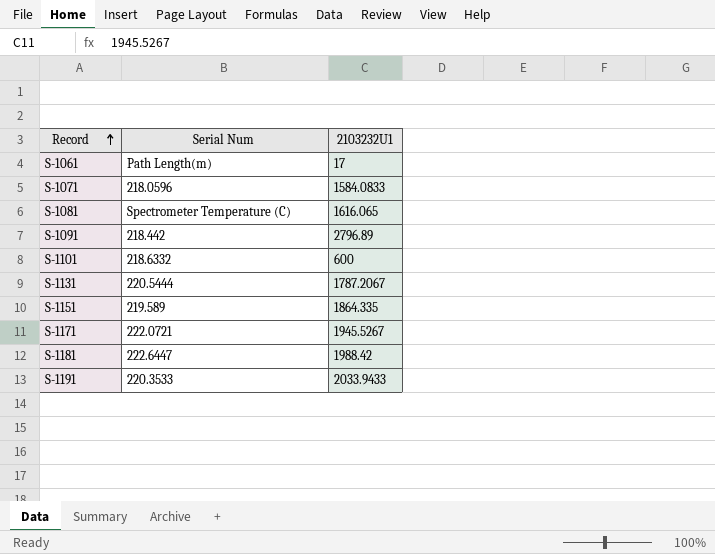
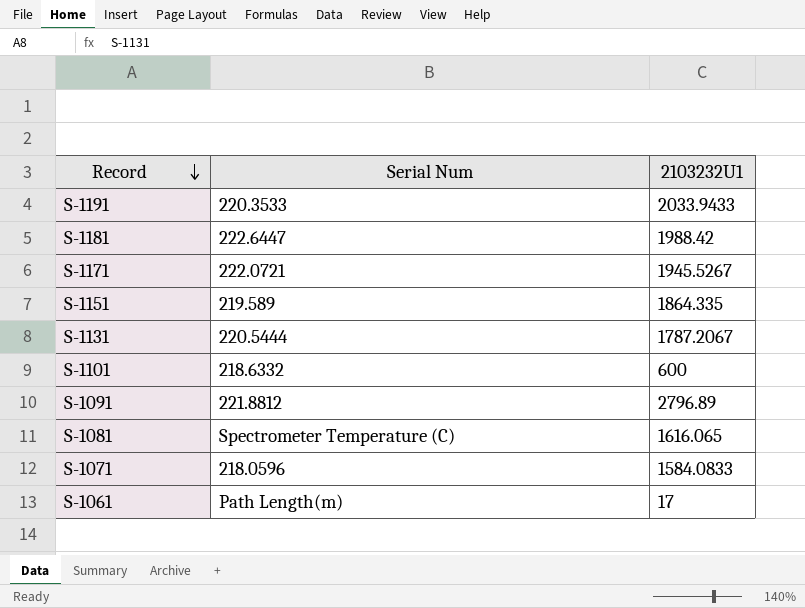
row order: Record ascending -> Record descending
S-1091 | Serial Num: 218.442 -> 221.8812

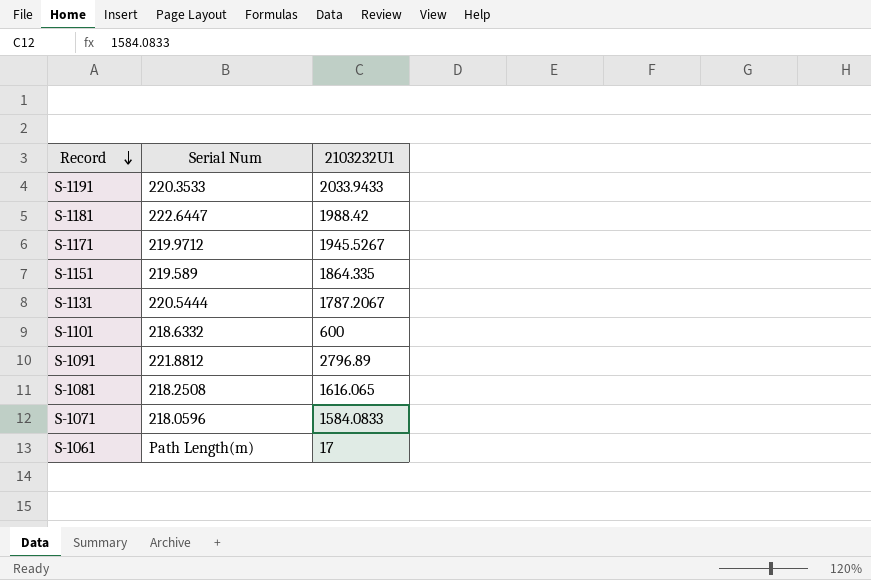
S-1171 | Serial Num: 222.0721 -> 219.9712
S-1081 | Serial Num: Spectrometer Temperature (C) -> 218.2508

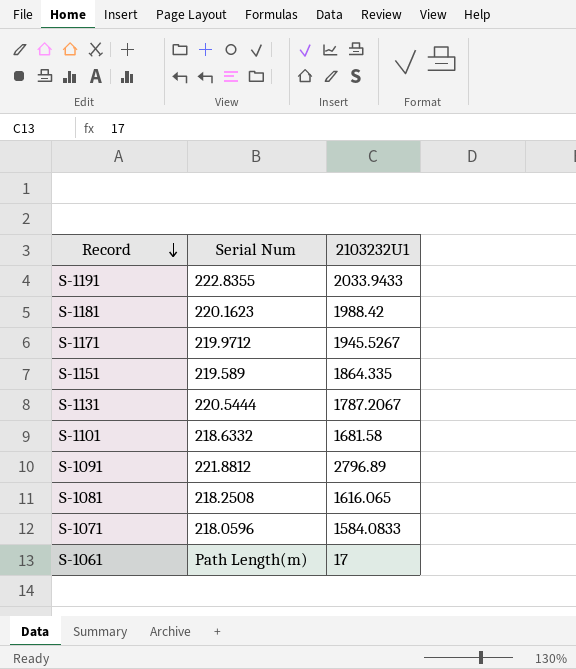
S-1191 | Serial Num: 220.3533 -> 222.8355
S-1181 | Serial Num: 222.6447 -> 220.1623
S-1101 | 2103232U1: 600 -> 1681.58

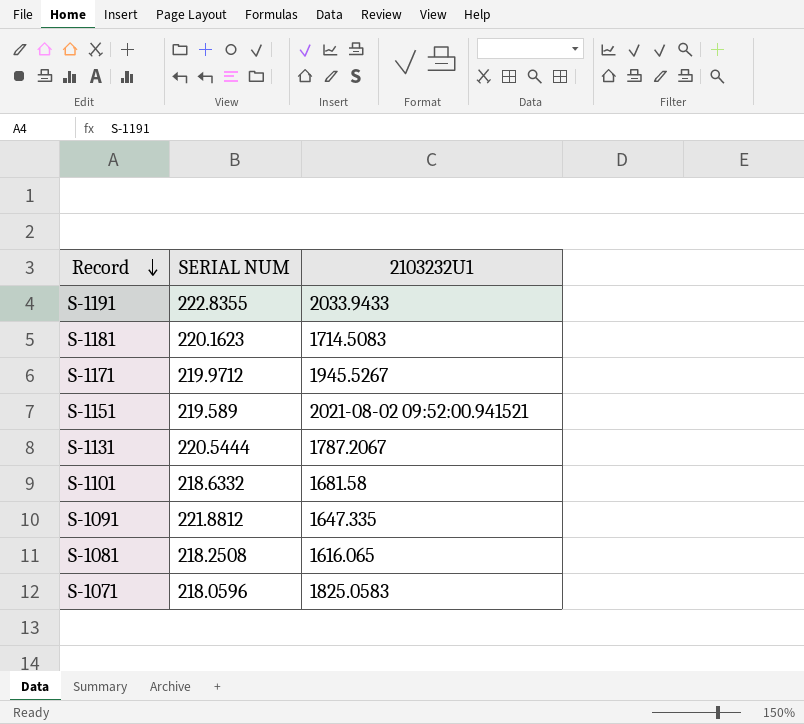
column name: Serial Num -> SERIAL NUM
row S-1061: Path Length(m) | 17 -> none
S-1181 | 2103232U1: 1988.42 -> 1714.5083
S-1151 | 2103232U1: 1864.335 -> 2021-08-02 09:52:00.941521
S-1091 | 2103232U1: 2796.89 -> 1647.335
S-1071 | 2103232U1: 1584.0833 -> 1825.0583

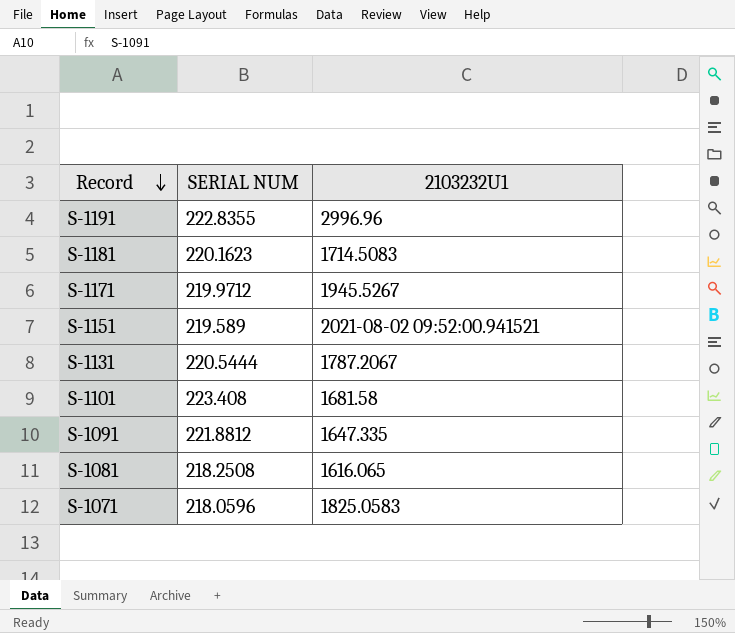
S-1191 | 2103232U1: 2033.9433 -> 2996.96
S-1101 | SERIAL NUM: 218.6332 -> 223.408

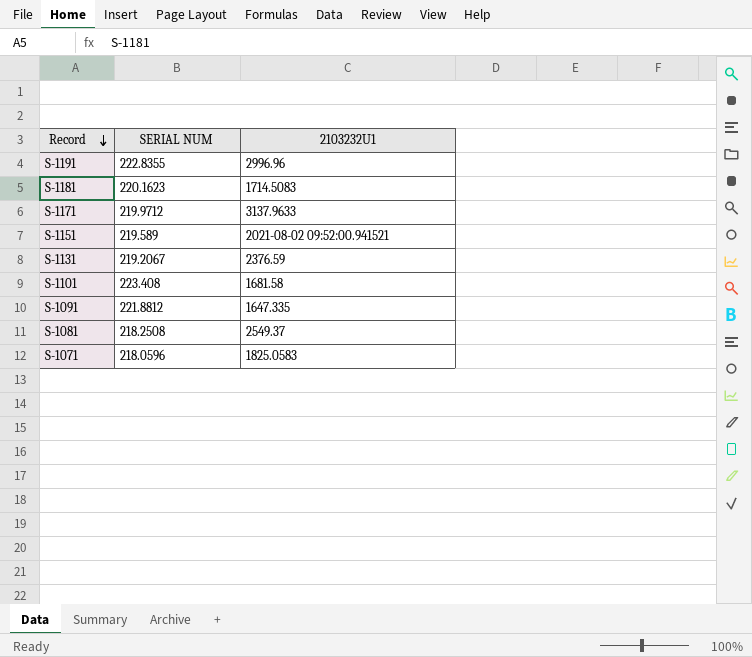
S-1171 | 2103232U1: 1945.5267 -> 3137.9633
S-1131 | SERIAL NUM: 220.5444 -> 219.2067
S-1131 | 2103232U1: 1787.2067 -> 2376.59
S-1081 | 2103232U1: 1616.065 -> 2549.37

